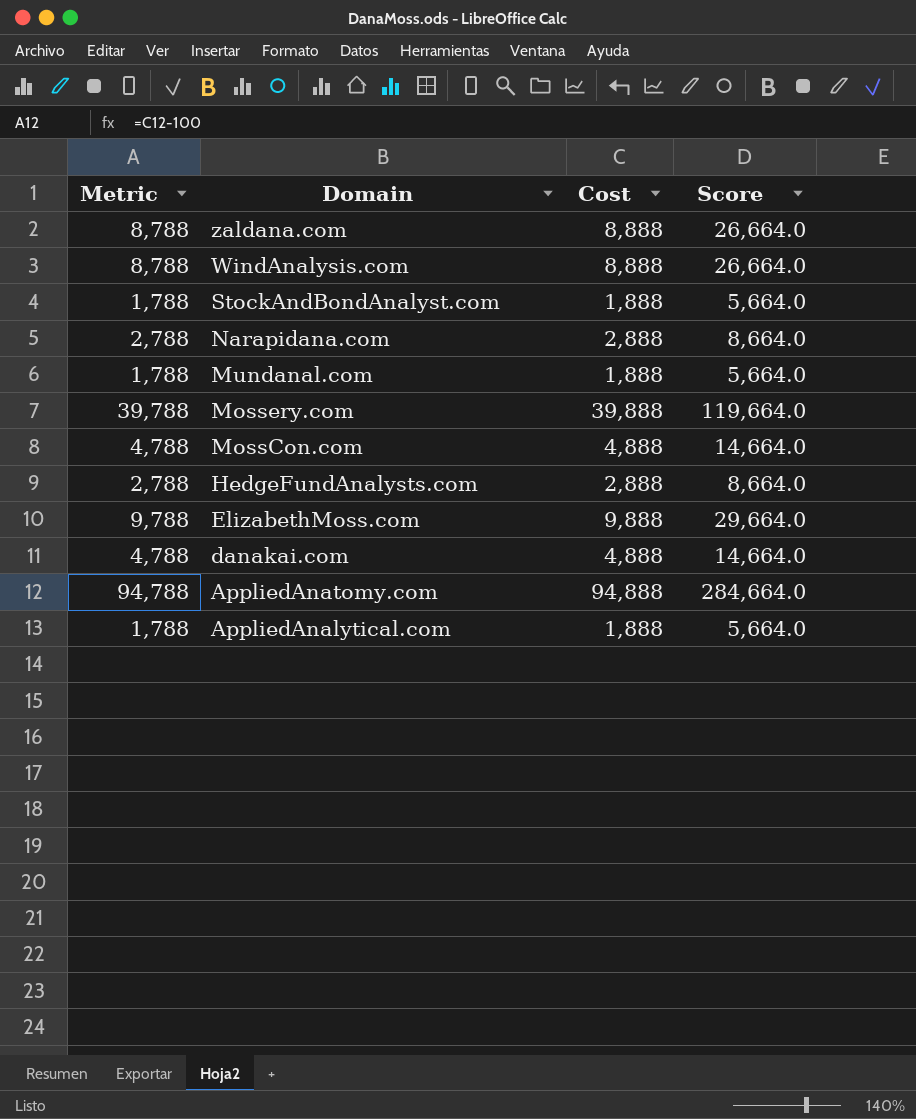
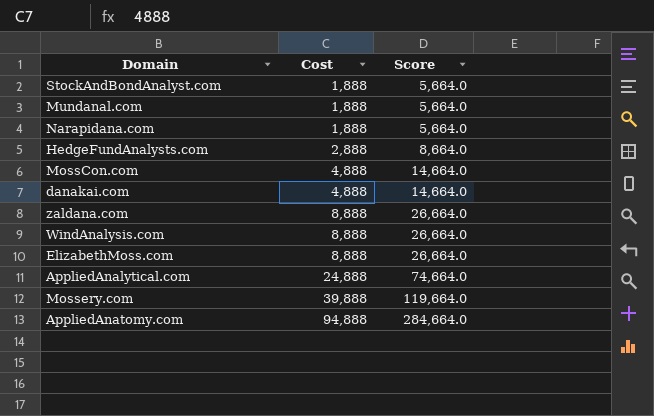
row order: Domain descending -> Cost ascending
column Metric | formula: [Cost] - 100 -> none
Narapidana.com | Cost: 2,888 -> 1,888
Narapidana.com | Score: 8,664.0 -> 5,664.0
ElizabethMoss.com | Cost: 9,888 -> 8,888
ElizabethMoss.com | Score: 29,664.0 -> 26,664.0
AppliedAnalytical.com | Cost: 1,888 -> 24,888
AppliedAnalytical.com | Score: 5,664.0 -> 74,664.0

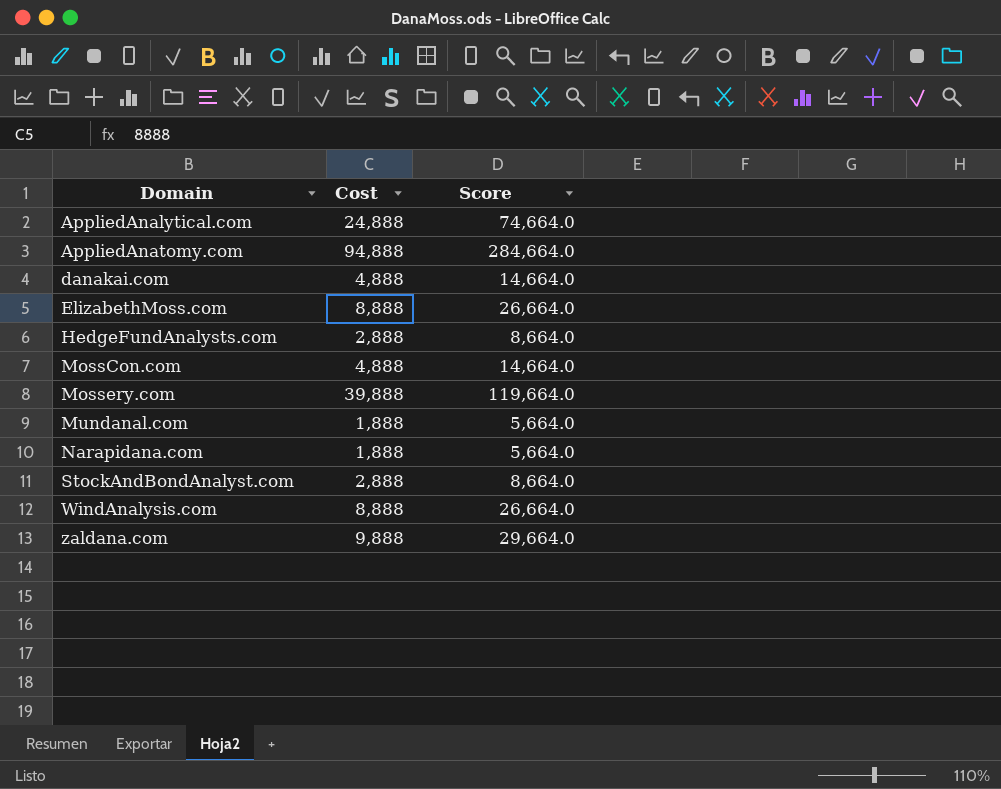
row order: Cost ascending -> Domain ascending
StockAndBondAnalyst.com | Cost: 1,888 -> 2,888
StockAndBondAnalyst.com | Score: 5,664.0 -> 8,664.0
zaldana.com | Cost: 8,888 -> 9,888
zaldana.com | Score: 26,664.0 -> 29,664.0

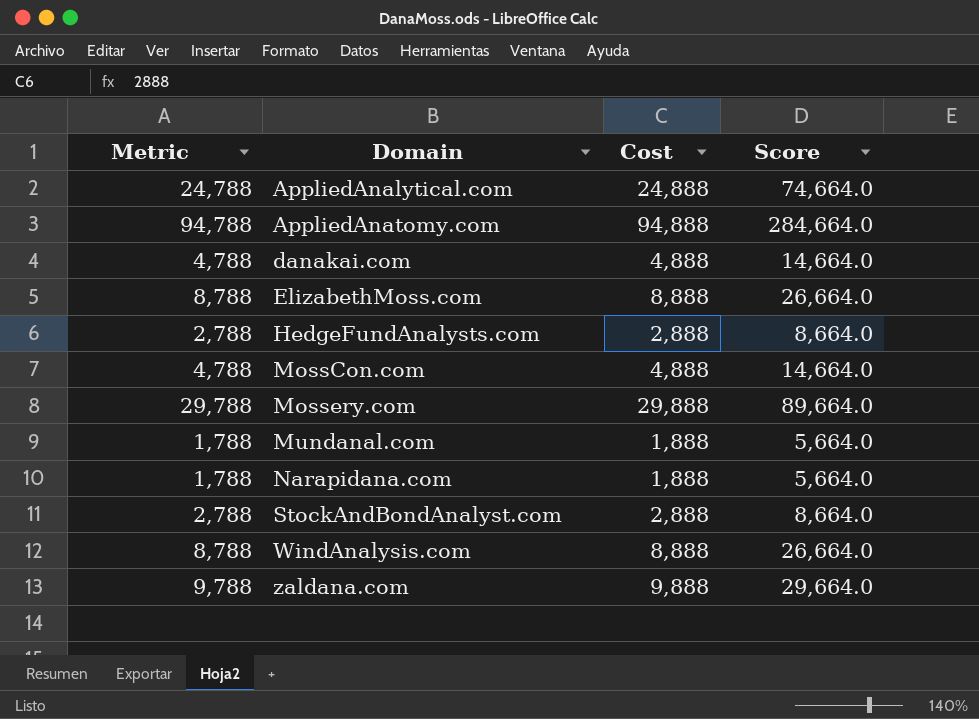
column Metric | formula: none -> [Cost] - 100
Mossery.com | Cost: 39,888 -> 29,888
Mossery.com | Score: 119,664.0 -> 89,664.0

